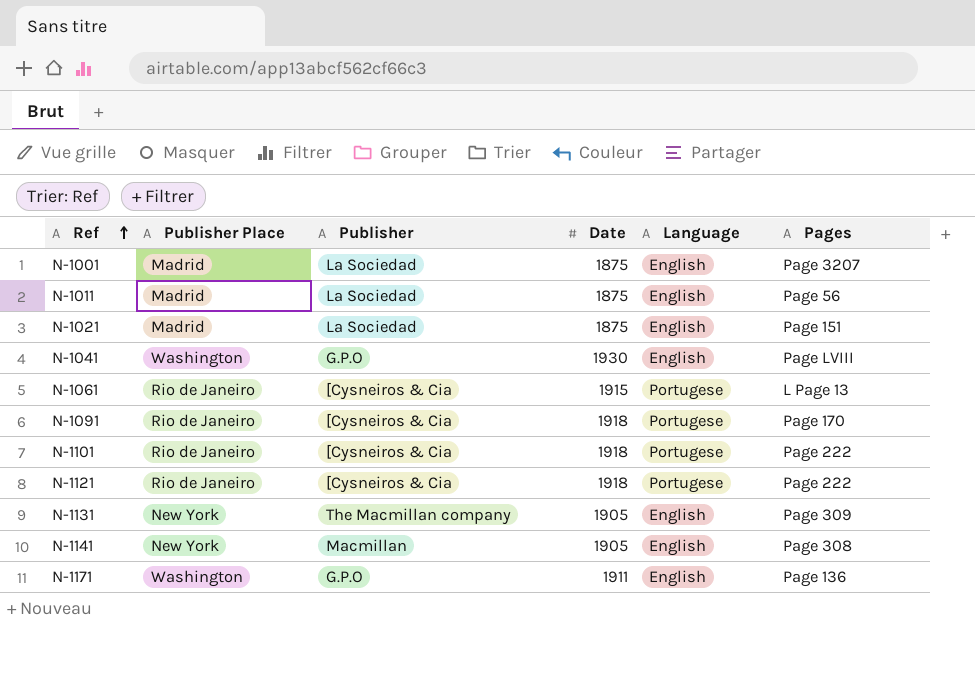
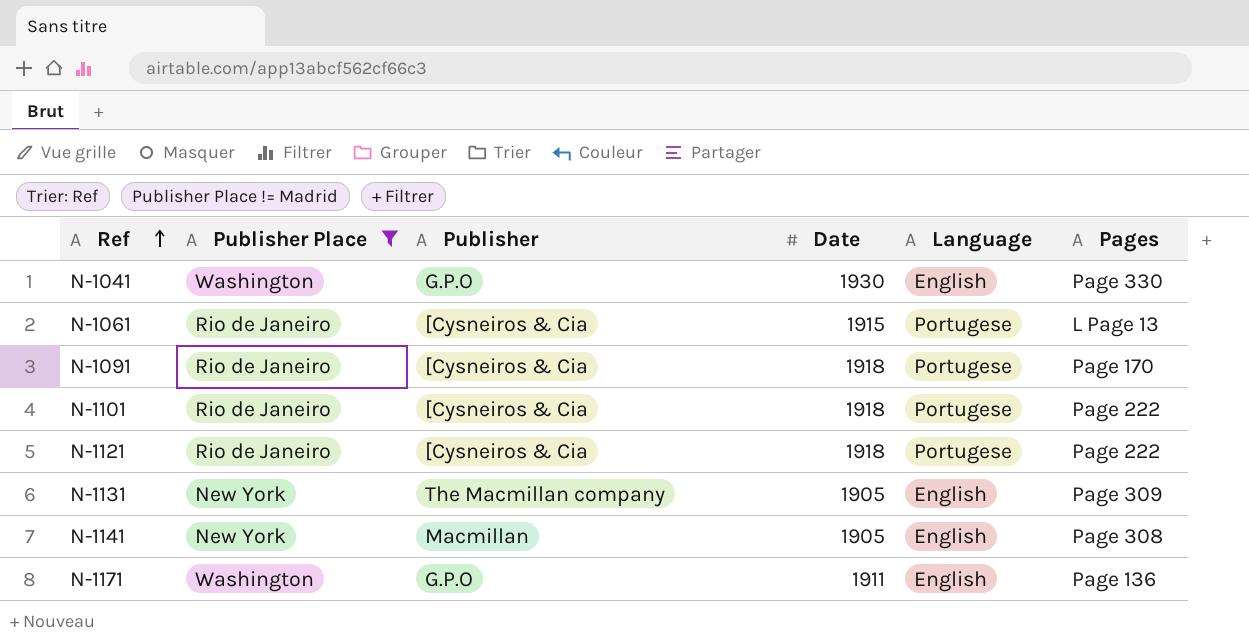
filter: none -> Publisher Place != Madrid
N-1041 | Pages: Page LVIII -> Page 330

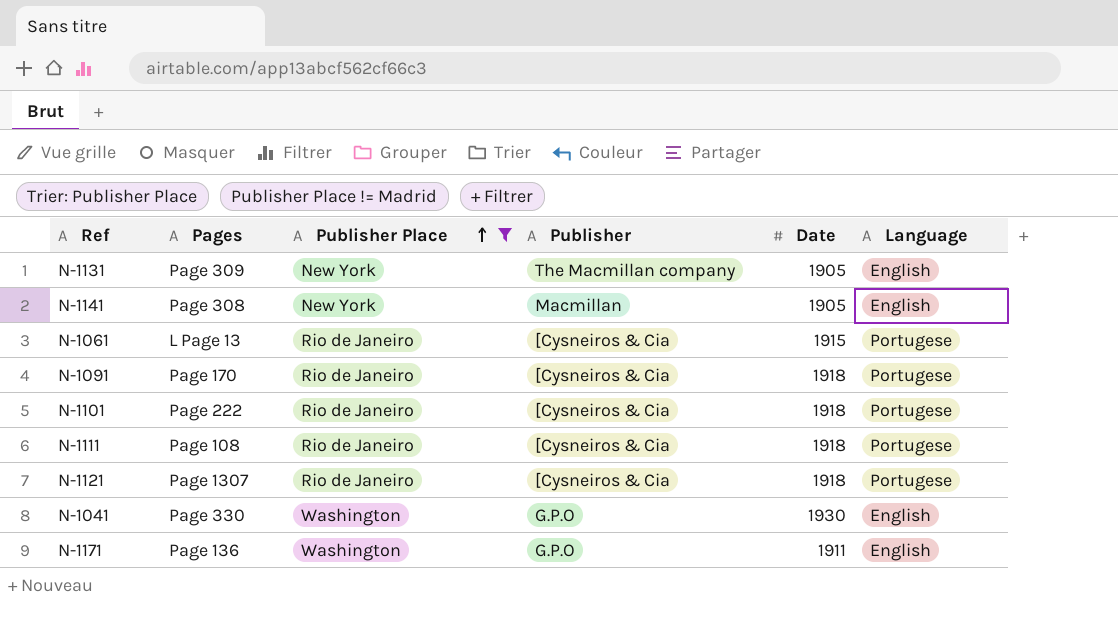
row order: Ref ascending -> Publisher Place ascending
column Pages | position: 6 -> 2
row N-1111: none -> Page 108 | Rio de Janeiro | [Cysneiros & Cia | 1918 | Portugese
N-1121 | Pages: Page 222 -> Page 1307

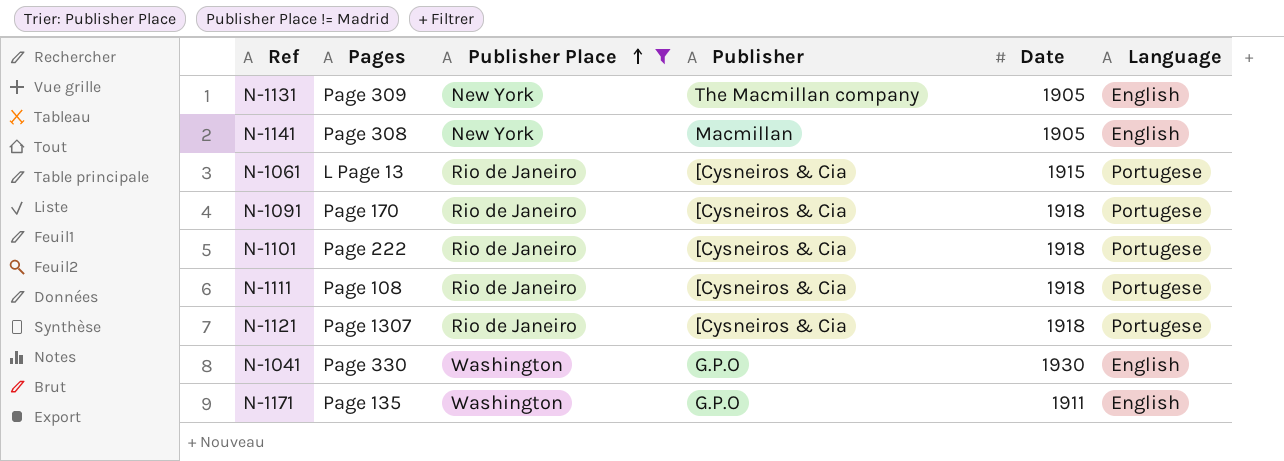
N-1171 | Pages: Page 136 -> Page 135

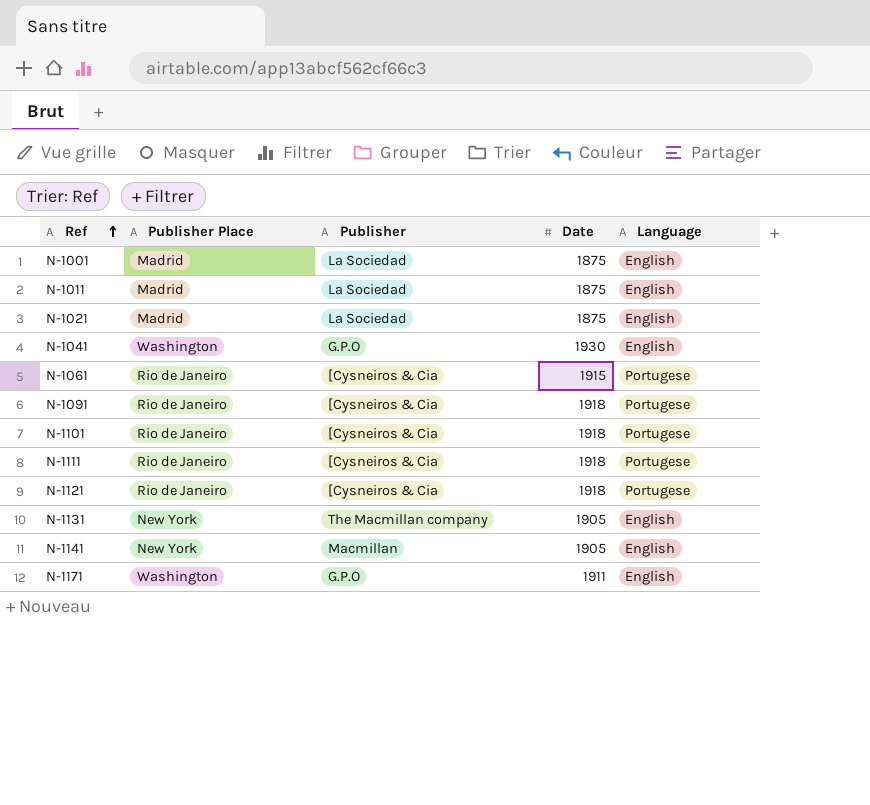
filter: Publisher Place != Madrid -> none
row order: Publisher Place ascending -> Ref ascending
column Pages | position: 2 -> none

